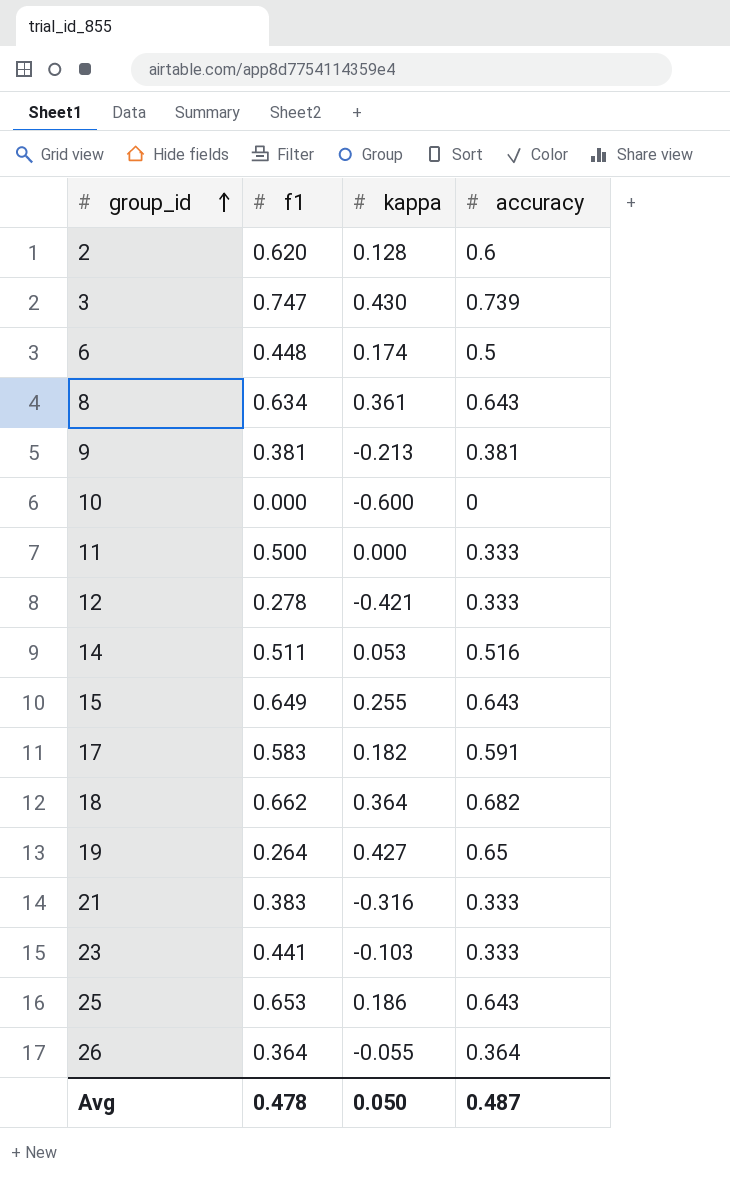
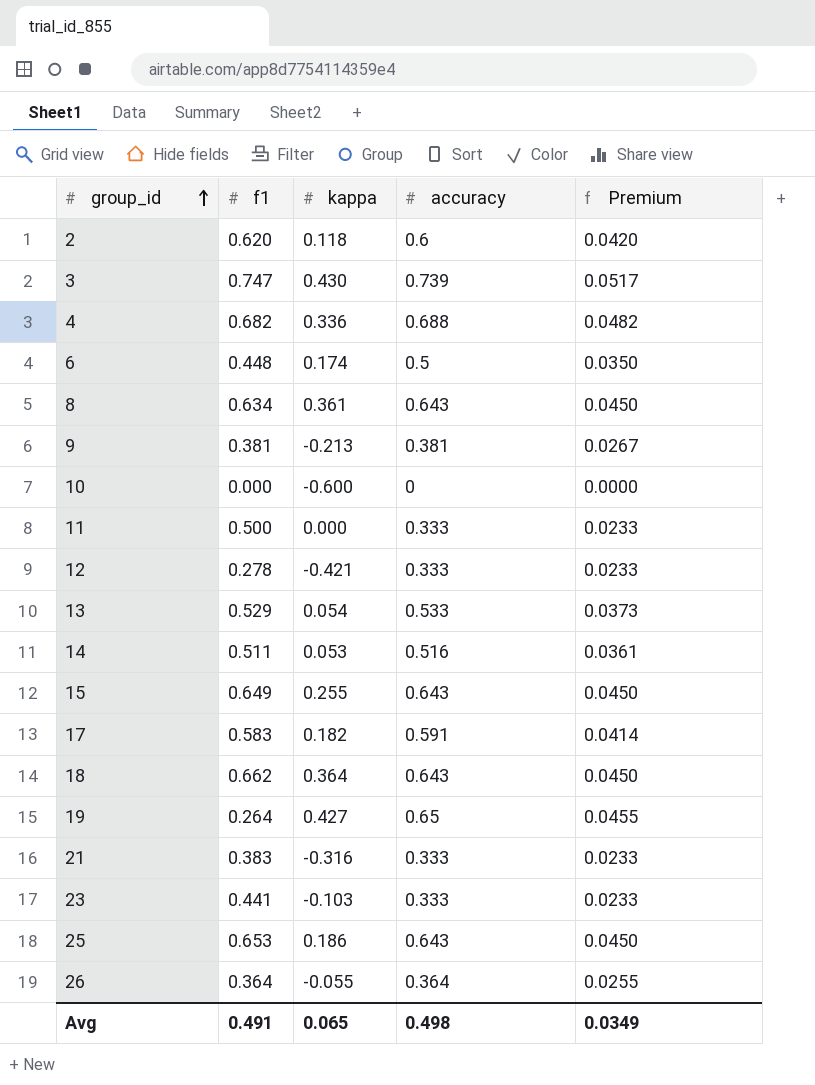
column Premium | formula: none -> [accuracy] * 0.07
2 | kappa: 0.128 -> 0.118
row 4: none -> 0.682 | 0.336 | 0.688 | 0.0482
row 13: none -> 0.529 | 0.054 | 0.533 | 0.0373
18 | accuracy: 0.682 -> 0.643
Avg | f1: 0.478 -> 0.491
Avg | kappa: 0.050 -> 0.065
Avg | accuracy: 0.487 -> 0.498

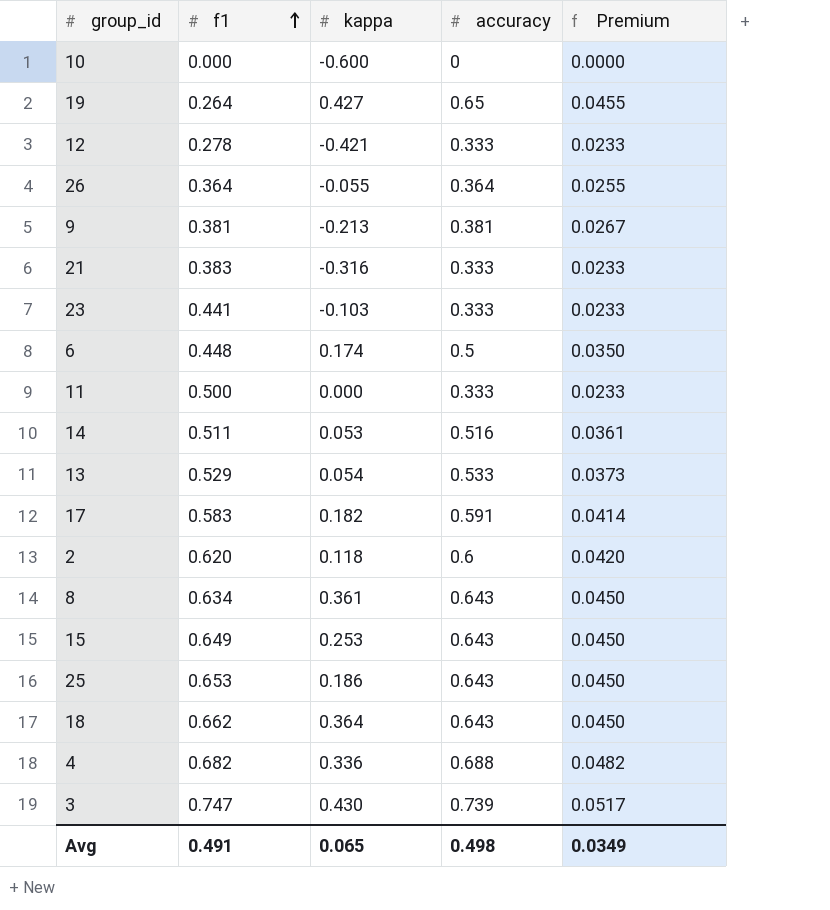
row order: group_id ascending -> f1 ascending
15 | kappa: 0.255 -> 0.253

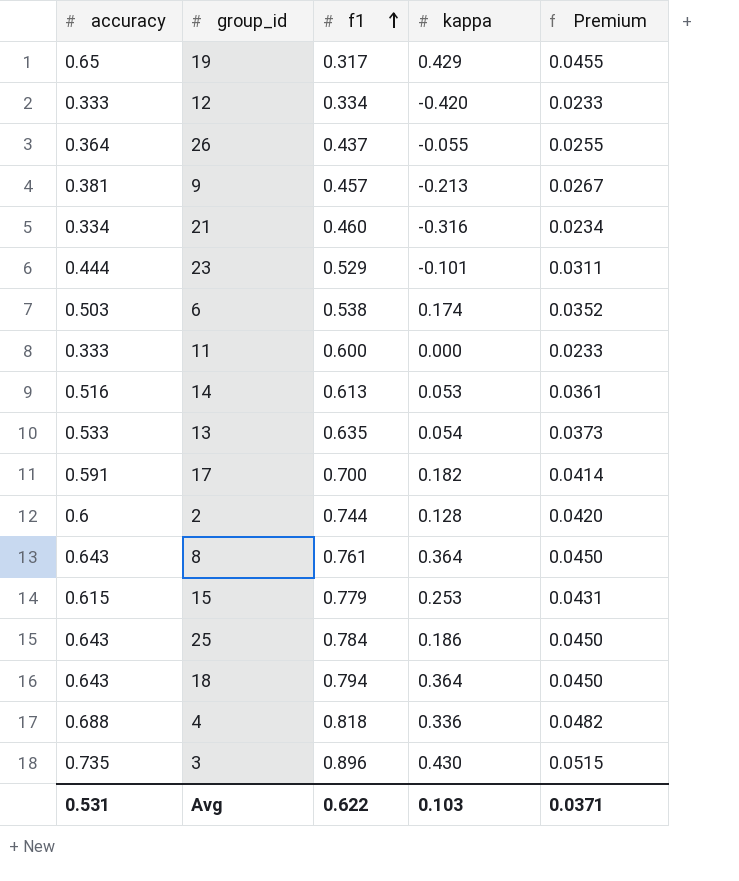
column accuracy | position: 4 -> 1
row 10: 0.000 | -0.600 | 0 | 0.0000 -> none
19 | f1: 0.264 -> 0.317
19 | kappa: 0.427 -> 0.429
12 | f1: 0.278 -> 0.334
12 | kappa: -0.421 -> -0.420
26 | f1: 0.364 -> 0.437
9 | f1: 0.381 -> 0.457
21 | accuracy: 0.333 -> 0.334
21 | f1: 0.383 -> 0.460
21 | Premium: 0.0233 -> 0.0234
23 | accuracy: 0.333 -> 0.444
23 | f1: 0.441 -> 0.529
23 | kappa: -0.103 -> -0.101
23 | Premium: 0.0233 -> 0.0311
6 | accuracy: 0.5 -> 0.503
6 | f1: 0.448 -> 0.538
6 | Premium: 0.0350 -> 0.0352
11 | f1: 0.500 -> 0.600
14 | f1: 0.511 -> 0.613
13 | f1: 0.529 -> 0.635
17 | f1: 0.583 -> 0.700
2 | f1: 0.620 -> 0.744
2 | kappa: 0.118 -> 0.128
8 | f1: 0.634 -> 0.761
8 | kappa: 0.361 -> 0.364
15 | accuracy: 0.643 -> 0.615
15 | f1: 0.649 -> 0.779
15 | Premium: 0.0450 -> 0.0431
25 | f1: 0.653 -> 0.784
18 | f1: 0.662 -> 0.794
4 | f1: 0.682 -> 0.818
3 | accuracy: 0.739 -> 0.735
3 | f1: 0.747 -> 0.896
3 | Premium: 0.0517 -> 0.0515
Avg | accuracy: 0.498 -> 0.531
Avg | f1: 0.491 -> 0.622
Avg | kappa: 0.065 -> 0.103
Avg | Premium: 0.0349 -> 0.0371

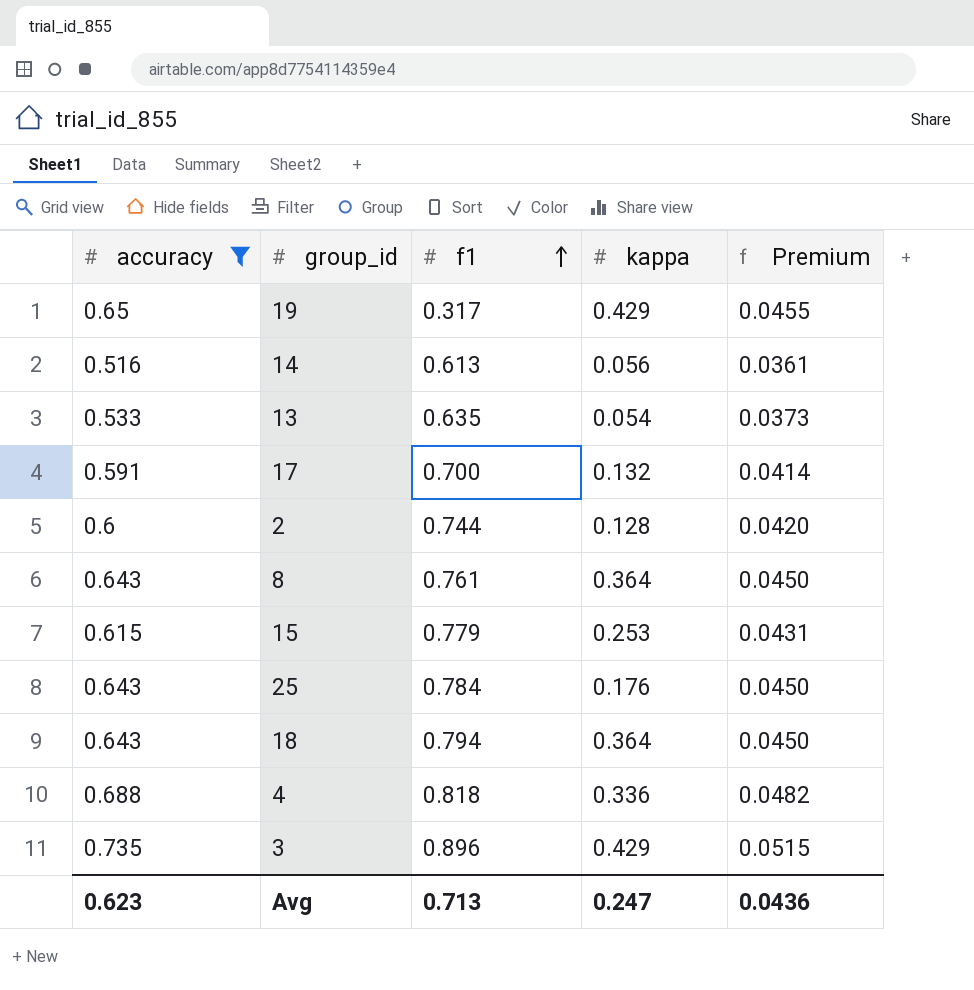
filter: none -> accuracy >= 0.516
14 | kappa: 0.053 -> 0.056
17 | kappa: 0.182 -> 0.132
25 | kappa: 0.186 -> 0.176
3 | kappa: 0.430 -> 0.429
Avg | accuracy: 0.531 -> 0.623
Avg | f1: 0.622 -> 0.713
Avg | kappa: 0.103 -> 0.247
Avg | Premium: 0.0371 -> 0.0436

